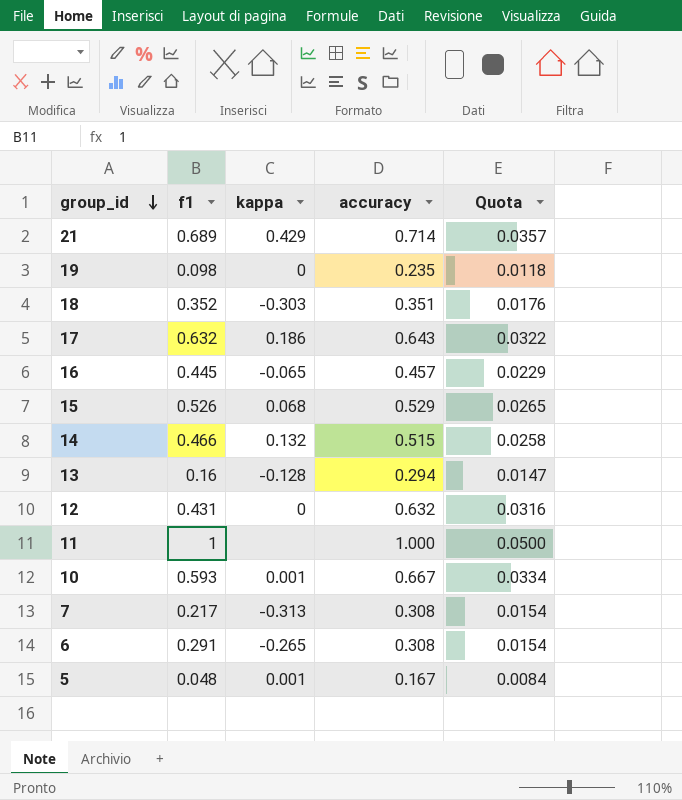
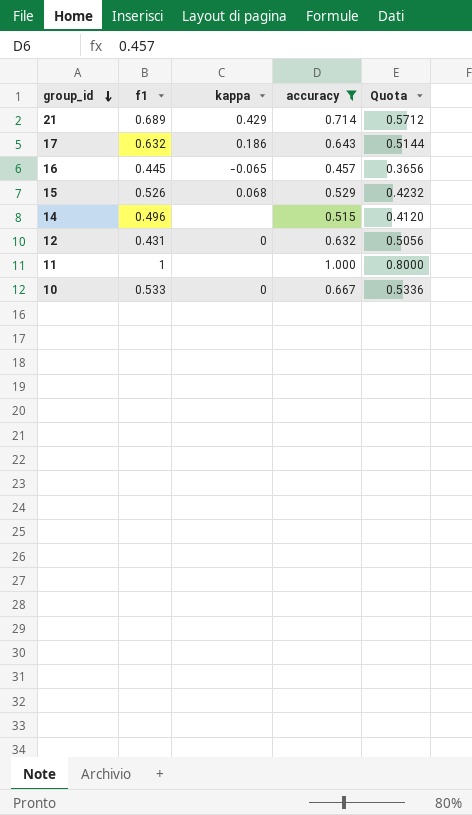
filter: none -> accuracy >= 0.457
column Quota | formula: [accuracy] * 0.05 -> [accuracy] * 0.8
14 | f1: 0.466 -> 0.496
14 | kappa: 0.132 -> none
10 | f1: 0.593 -> 0.533
10 | kappa: 0.001 -> 0

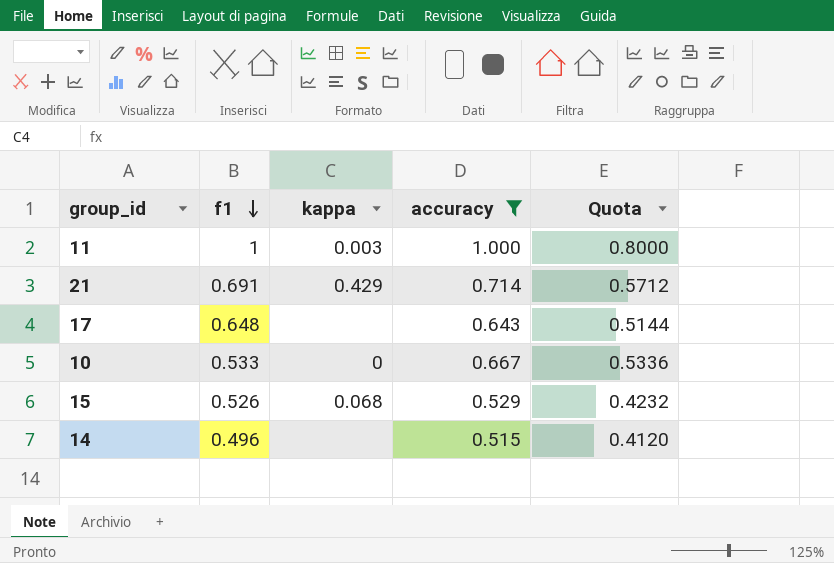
row order: group_id descending -> f1 descending
row 16: 0.445 | -0.065 | 0.457 | 0.3656 -> none
row 12: 0.431 | 0 | 0.632 | 0.5056 -> none
11 | kappa: none -> 0.003
21 | f1: 0.689 -> 0.691
17 | f1: 0.632 -> 0.648
17 | kappa: 0.186 -> none

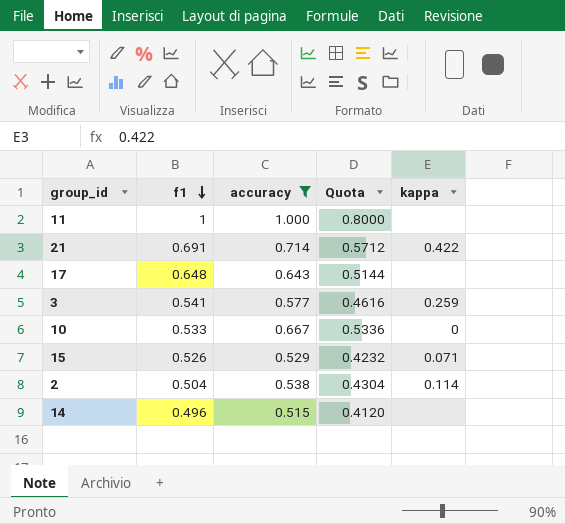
column kappa | position: 3 -> 5
11 | kappa: 0.003 -> none
21 | kappa: 0.429 -> 0.422
row 3: none -> 0.541 | 0.577 | 0.4616 | 0.259
15 | kappa: 0.068 -> 0.071
row 2: none -> 0.504 | 0.538 | 0.4304 | 0.114

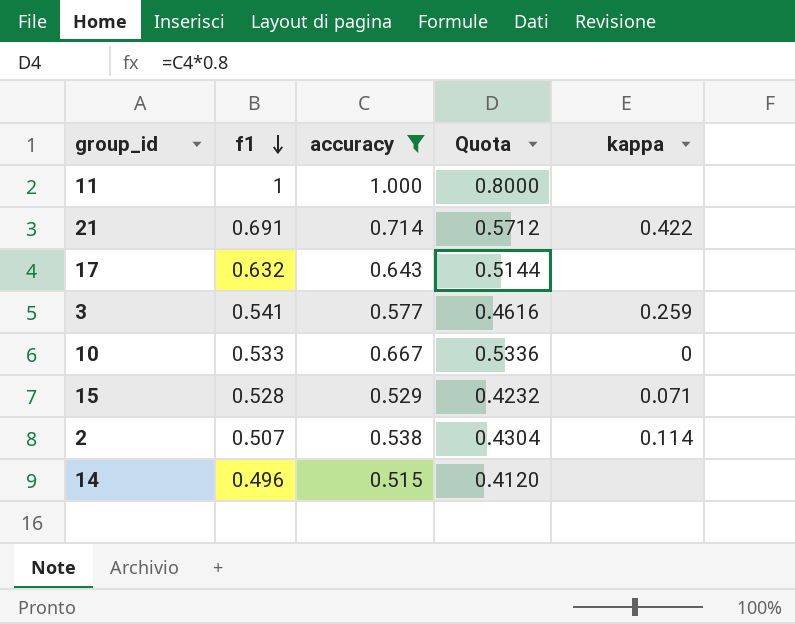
17 | f1: 0.648 -> 0.632
15 | f1: 0.526 -> 0.528
2 | f1: 0.504 -> 0.507

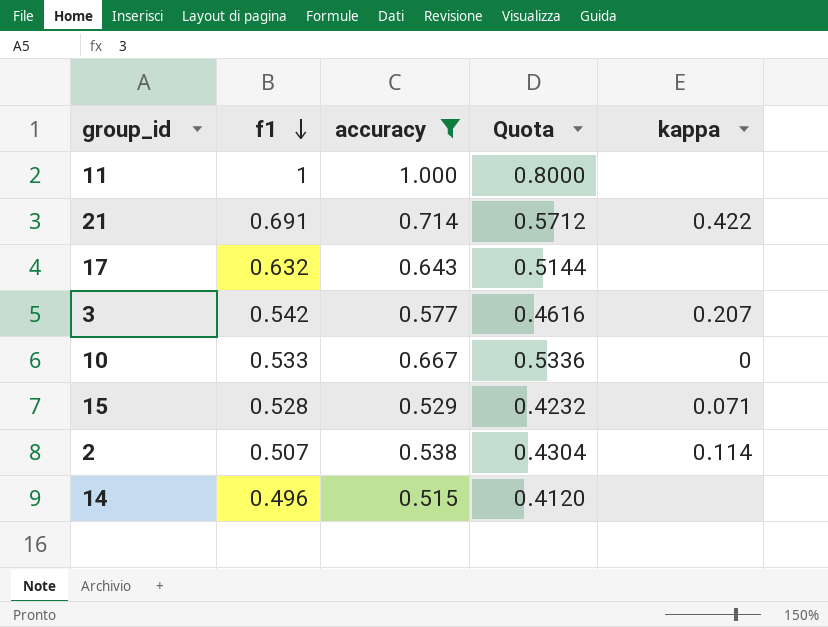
3 | f1: 0.541 -> 0.542
3 | kappa: 0.259 -> 0.207

